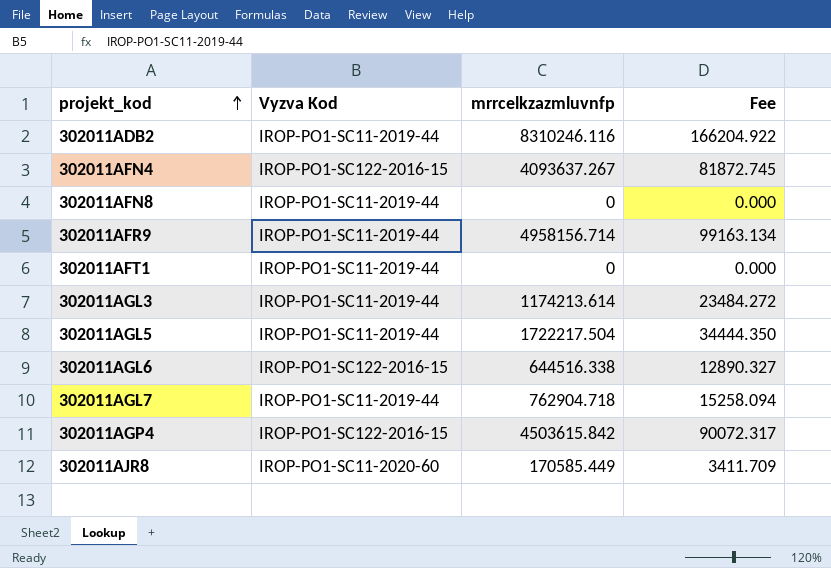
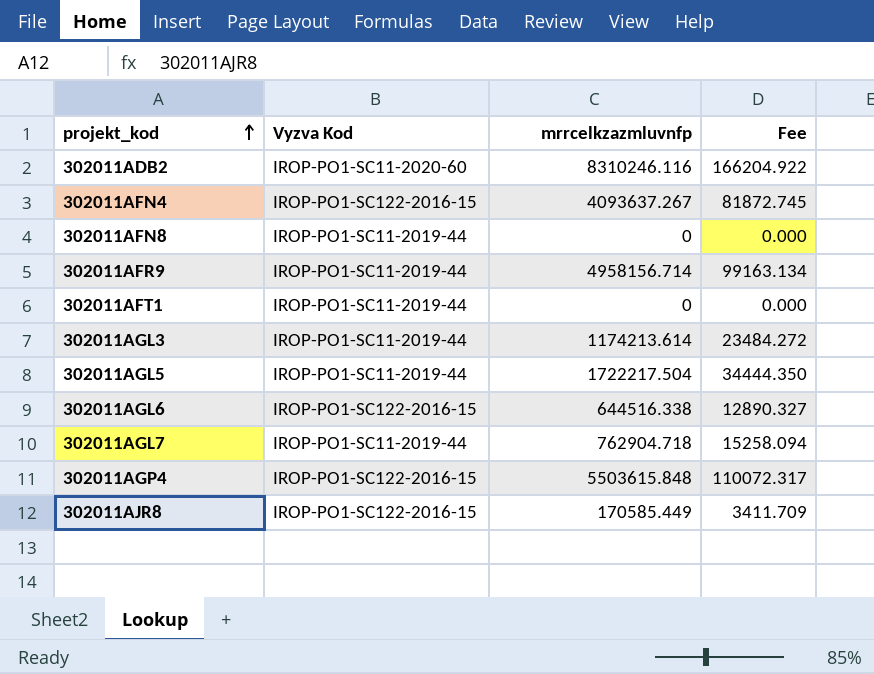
302011ADB2 | Vyzva Kod: IROP-PO1-SC11-2019-44 -> IROP-PO1-SC11-2020-60
302011AGP4 | mrrcelkzazmluvnfp: 4503615.842 -> 5503615.848
302011AGP4 | Fee: 90072.317 -> 110072.317
302011AJR8 | Vyzva Kod: IROP-PO1-SC11-2020-60 -> IROP-PO1-SC122-2016-15

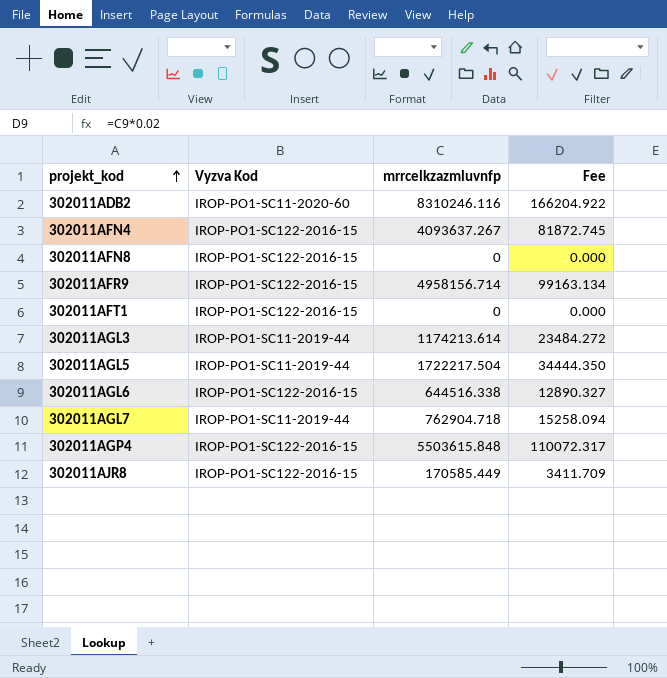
302011AFN8 | Vyzva Kod: IROP-PO1-SC11-2019-44 -> IROP-PO1-SC122-2016-15
302011AFR9 | Vyzva Kod: IROP-PO1-SC11-2019-44 -> IROP-PO1-SC122-2016-15
302011AFT1 | Vyzva Kod: IROP-PO1-SC11-2019-44 -> IROP-PO1-SC122-2016-15

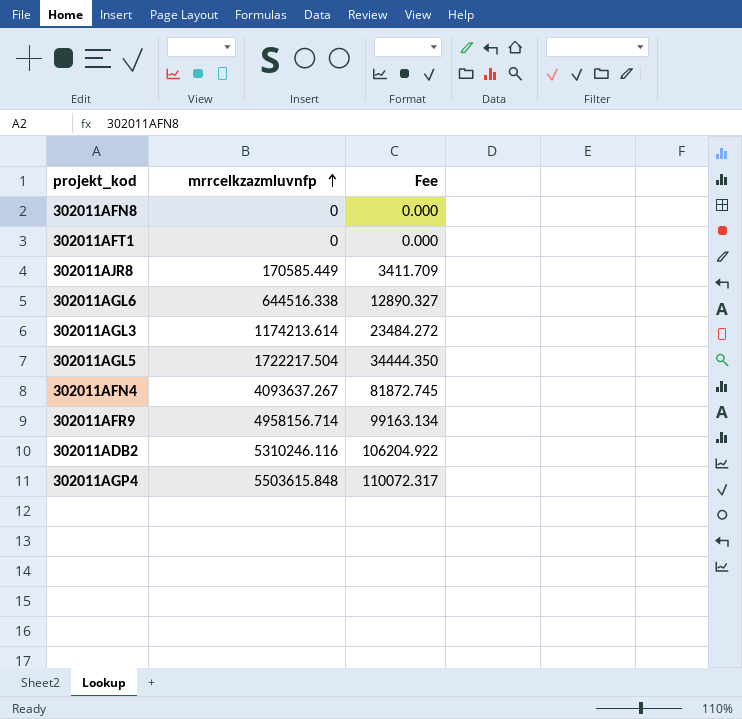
row order: projekt_kod ascending -> mrrcelkzazmluvnfp ascending
column Vyzva Kod | position: 2 -> none
row 302011AGL7: IROP-PO1-SC11-2019-44 | 762904.718 | 15258.094 -> none
302011ADB2 | mrrcelkzazmluvnfp: 8310246.116 -> 5310246.116
302011ADB2 | Fee: 166204.922 -> 106204.922

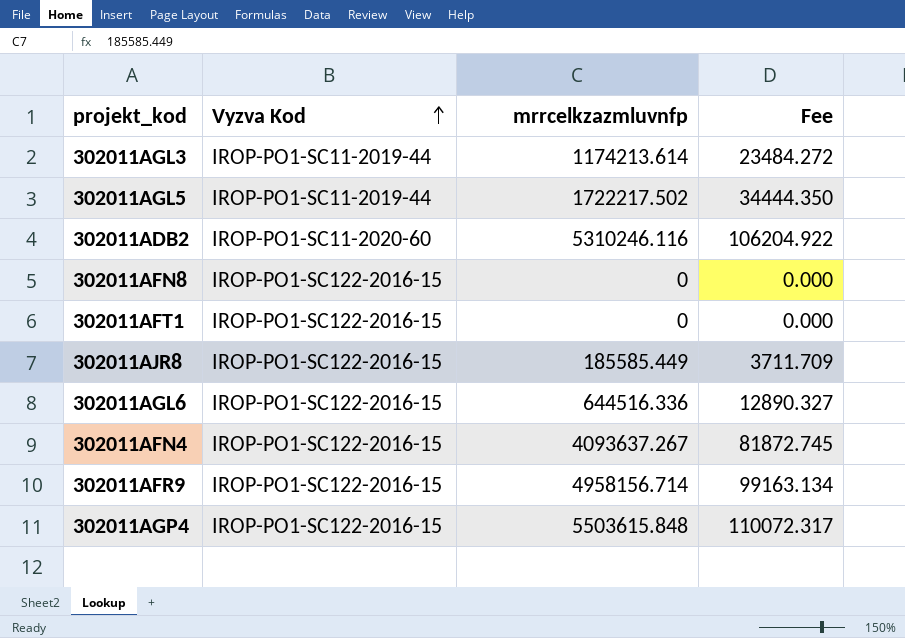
row order: mrrcelkzazmluvnfp ascending -> Vyzva Kod ascending
column Vyzva Kod | position: none -> 2
302011AGL5 | mrrcelkzazmluvnfp: 1722217.504 -> 1722217.502
302011AJR8 | mrrcelkzazmluvnfp: 170585.449 -> 185585.449
302011AJR8 | Fee: 3411.709 -> 3711.709
302011AGL6 | mrrcelkzazmluvnfp: 644516.338 -> 644516.336

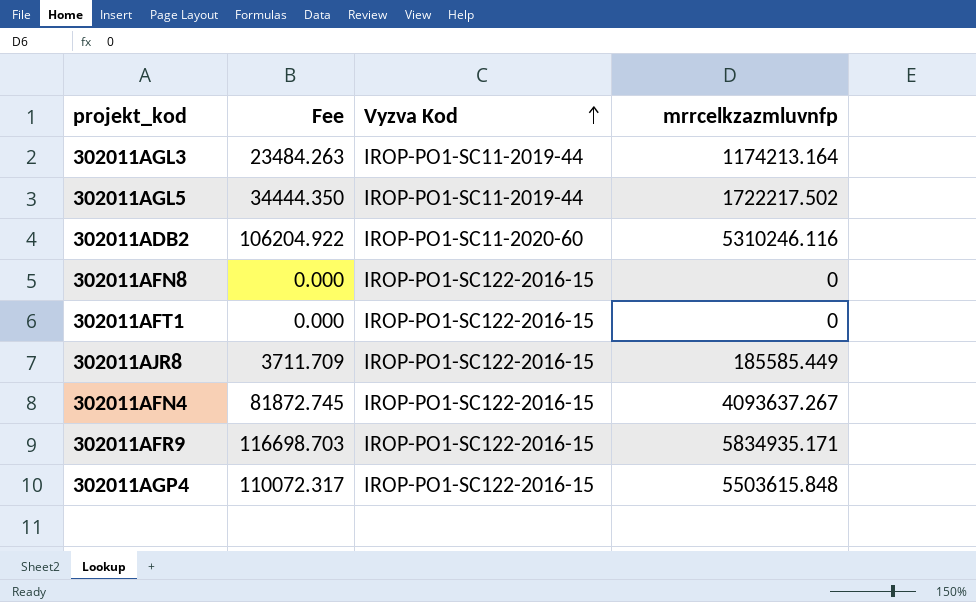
column Fee | position: 4 -> 2
row 302011AGL6: IROP-PO1-SC122-2016-15 | 644516.336 | 12890.327 -> none
302011AGL3 | Fee: 23484.272 -> 23484.263
302011AGL3 | mrrcelkzazmluvnfp: 1174213.614 -> 1174213.164
302011AFR9 | Fee: 99163.134 -> 116698.703
302011AFR9 | mrrcelkzazmluvnfp: 4958156.714 -> 5834935.171

